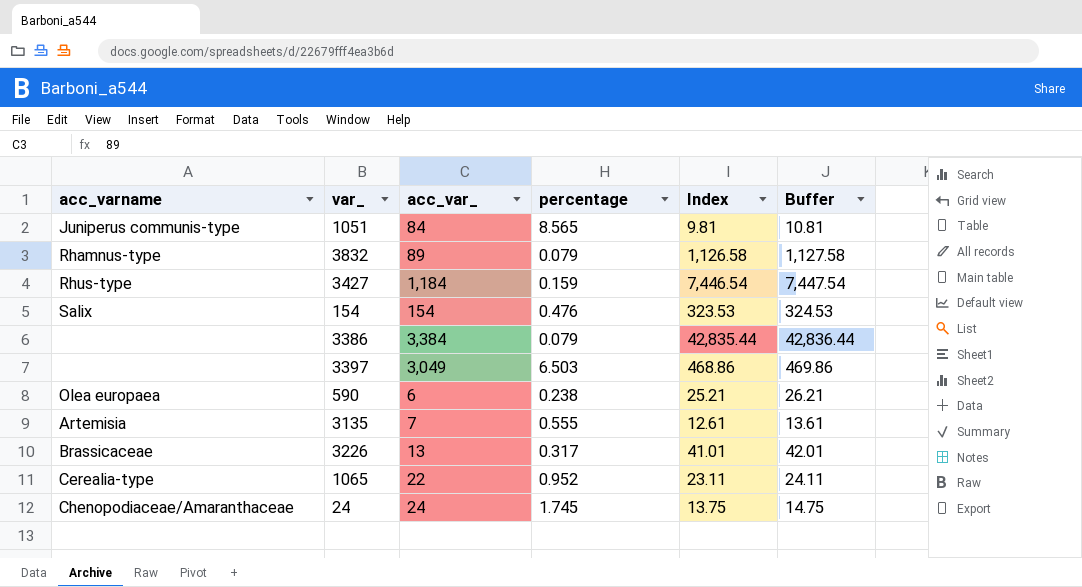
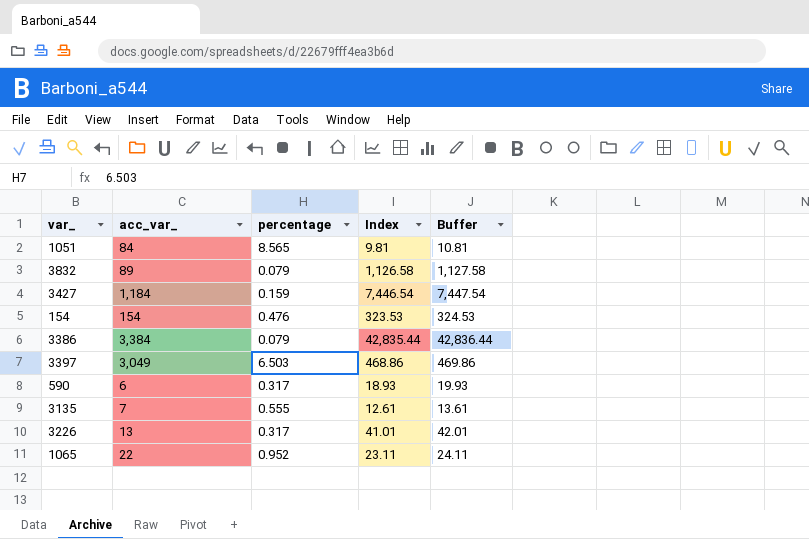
column acc_varname | position: 1 -> none
row 24: Chenopodiaceae/Amaranthaceae | 24 | 1.745 | 13.75 | 14.75 -> none
590 | percentage: 0.238 -> 0.317
590 | Index: 25.21 -> 18.93
590 | Buffer: 26.21 -> 19.93

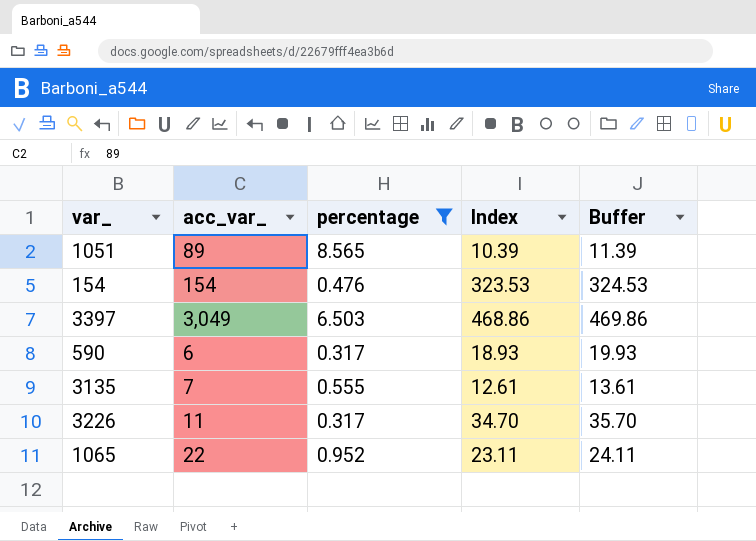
filter: none -> percentage >= 0.317
1051 | acc_var_: 84 -> 89
1051 | Index: 9.81 -> 10.39
1051 | Buffer: 10.81 -> 11.39
3226 | acc_var_: 13 -> 11
3226 | Index: 41.01 -> 34.70
3226 | Buffer: 42.01 -> 35.70

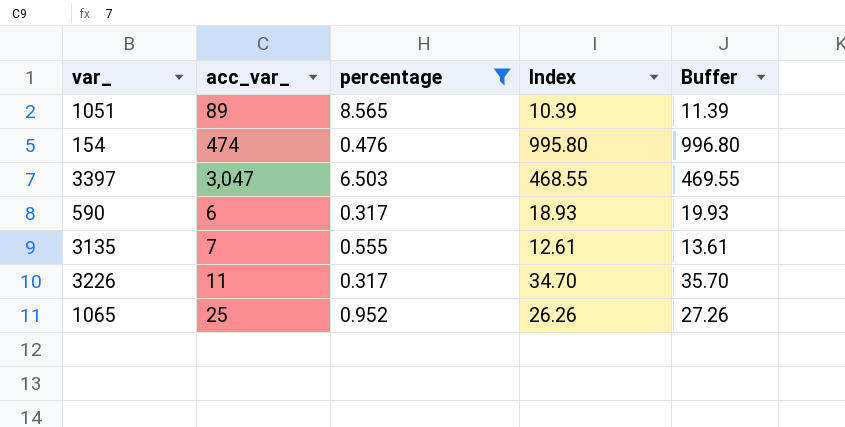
154 | acc_var_: 154 -> 474
154 | Index: 323.53 -> 995.80
154 | Buffer: 324.53 -> 996.80
3397 | acc_var_: 3,049 -> 3,047
3397 | Index: 468.86 -> 468.55
3397 | Buffer: 469.86 -> 469.55
1065 | acc_var_: 22 -> 25
1065 | Index: 23.11 -> 26.26
1065 | Buffer: 24.11 -> 27.26

